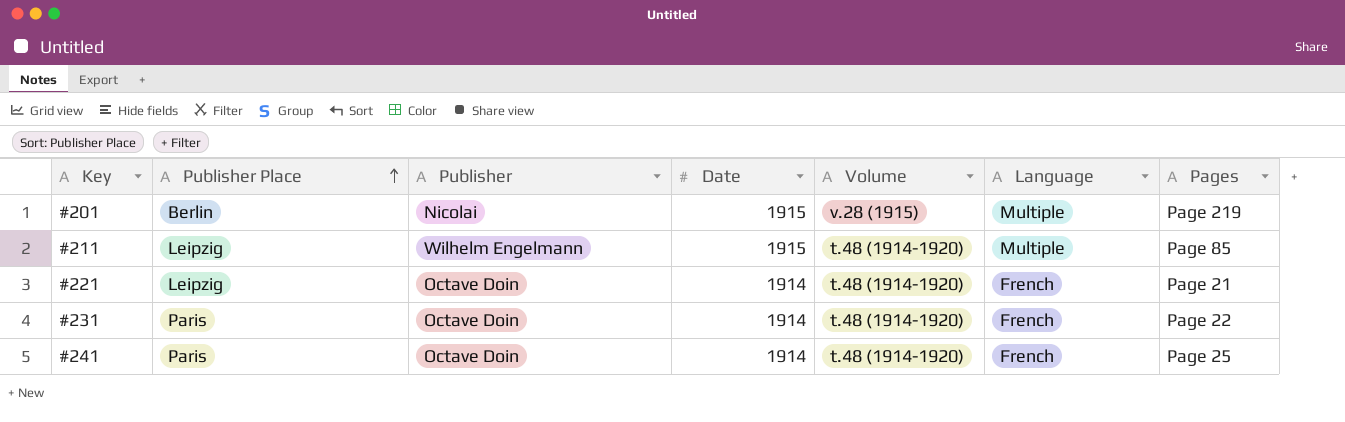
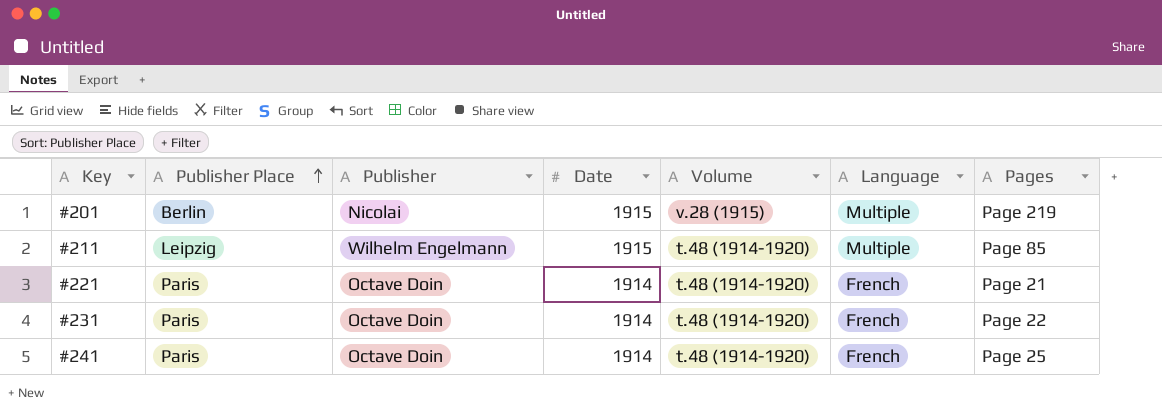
#221 | Publisher Place: Leipzig -> Paris

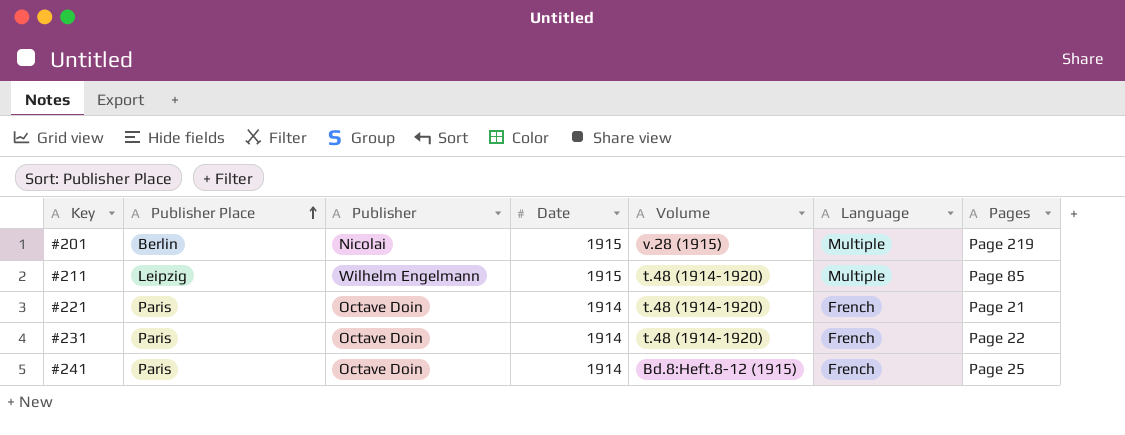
#241 | Volume: t.48 (1914-1920) -> Bd.8:Heft.8-12 (1915)

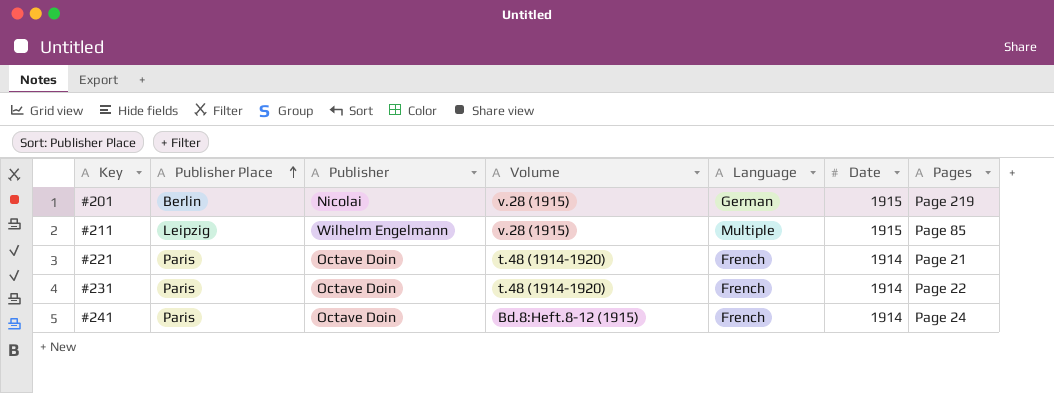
column Date | position: 4 -> 6
#201 | Language: Multiple -> German
#211 | Volume: t.48 (1914-1920) -> v.28 (1915)
#241 | Pages: Page 25 -> Page 24

